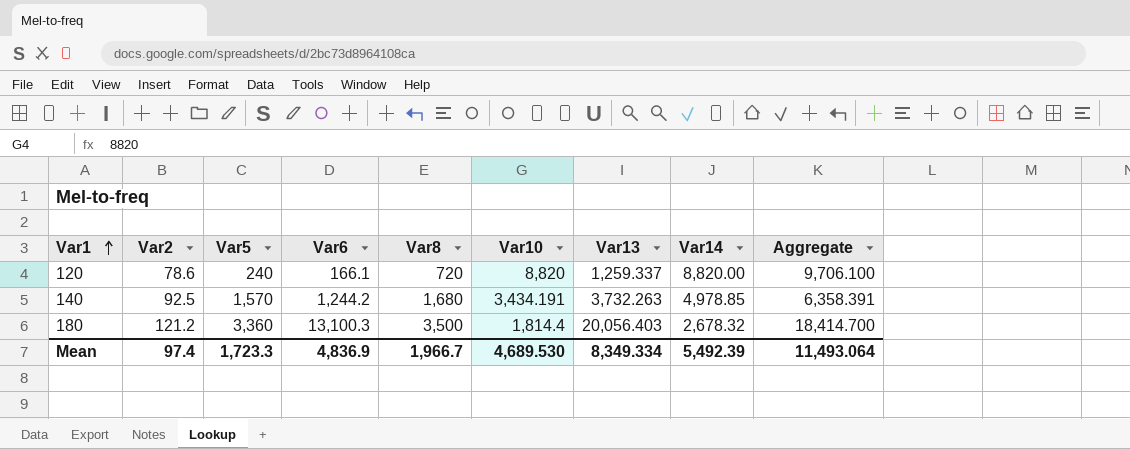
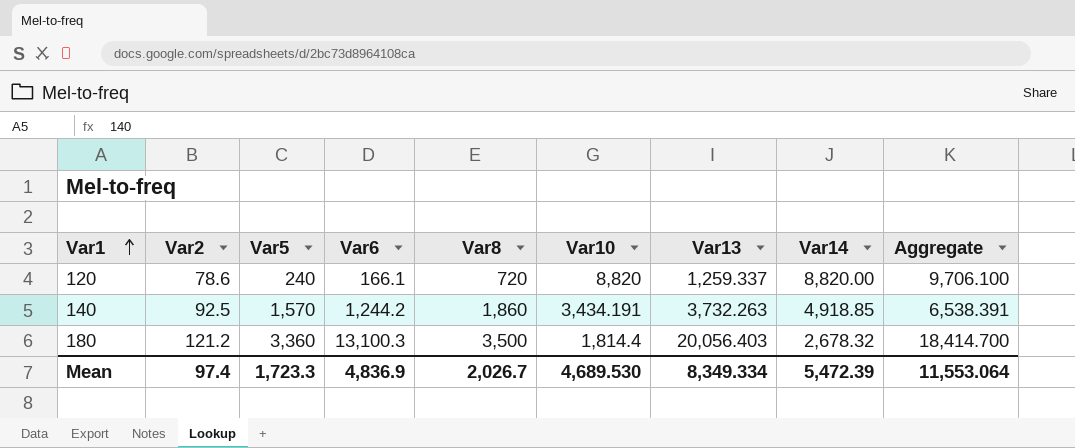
140 | Var8: 1,680 -> 1,860
140 | Var14: 4,978.85 -> 4,918.85
140 | Aggregate: 6,358.391 -> 6,538.391
Mean | Var8: 1,966.7 -> 2,026.7
Mean | Var14: 5,492.39 -> 5,472.39
Mean | Aggregate: 11,493.064 -> 11,553.064

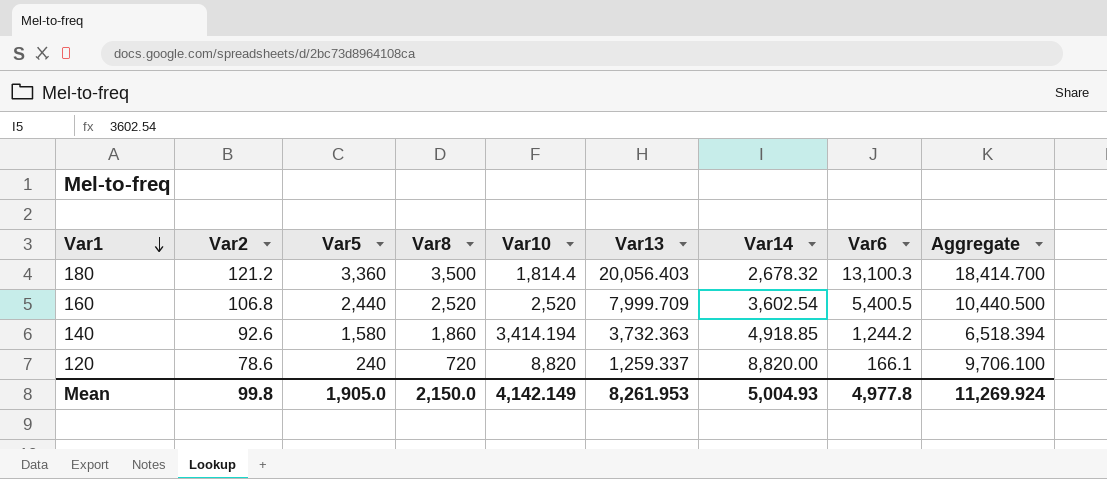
row order: Var1 ascending -> Var1 descending
column Var6 | position: 4 -> 8
row 160: none -> 106.8 | 2,440 | 2,520 | 2,520 | 7,999.709 | 3,602.54 | 5,400.5 | 10,440.500
140 | Var2: 92.5 -> 92.6
140 | Var5: 1,570 -> 1,580
140 | Var10: 3,434.191 -> 3,414.194
140 | Var13: 3,732.263 -> 3,732.363
140 | Aggregate: 6,538.391 -> 6,518.394
Mean | Var2: 97.4 -> 99.8
Mean | Var5: 1,723.3 -> 1,905.0
Mean | Var8: 2,026.7 -> 2,150.0
Mean | Var10: 4,689.530 -> 4,142.149
Mean | Var13: 8,349.334 -> 8,261.953
Mean | Var14: 5,472.39 -> 5,004.93
Mean | Var6: 4,836.9 -> 4,977.8
Mean | Aggregate: 11,553.064 -> 11,269.924

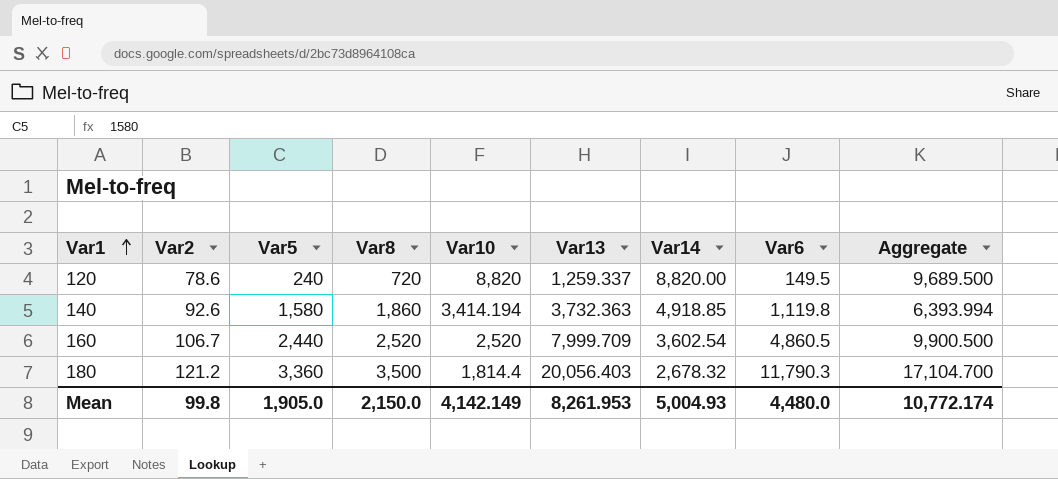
row order: Var1 descending -> Var1 ascending
120 | Var6: 166.1 -> 149.5
120 | Aggregate: 9,706.100 -> 9,689.500
140 | Var6: 1,244.2 -> 1,119.8
140 | Aggregate: 6,518.394 -> 6,393.994
160 | Var2: 106.8 -> 106.7
160 | Var6: 5,400.5 -> 4,860.5
160 | Aggregate: 10,440.500 -> 9,900.500
180 | Var6: 13,100.3 -> 11,790.3
180 | Aggregate: 18,414.700 -> 17,104.700
Mean | Var6: 4,977.8 -> 4,480.0
Mean | Aggregate: 11,269.924 -> 10,772.174

